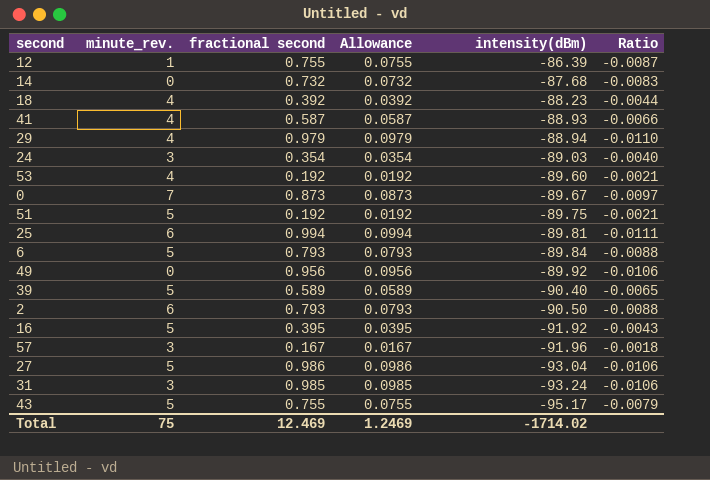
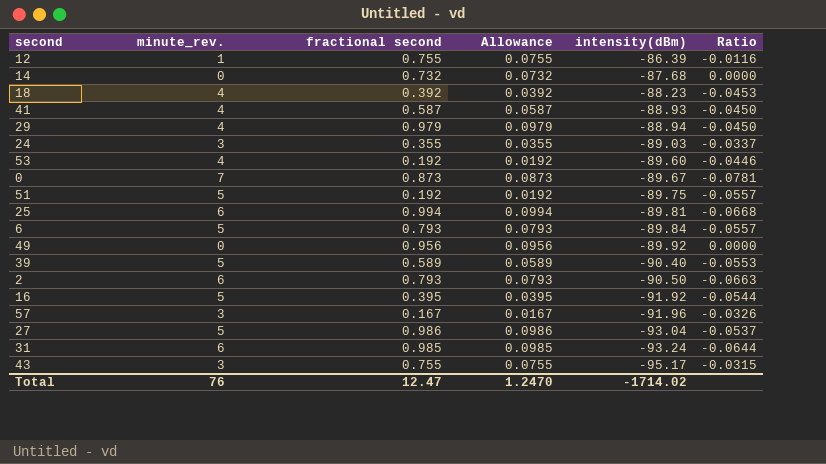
column Ratio | formula: [fractional second] / [intensity(dBm)] -> [minute_rev.] / [intensity(dBm)]
24 | fractional second: 0.354 -> 0.355
24 | Allowance: 0.0354 -> 0.0355
31 | minute_rev.: 3 -> 6
43 | minute_rev.: 5 -> 3
Total | minute_rev.: 75 -> 76
Total | fractional second: 12.469 -> 12.47
Total | Allowance: 1.2469 -> 1.2470

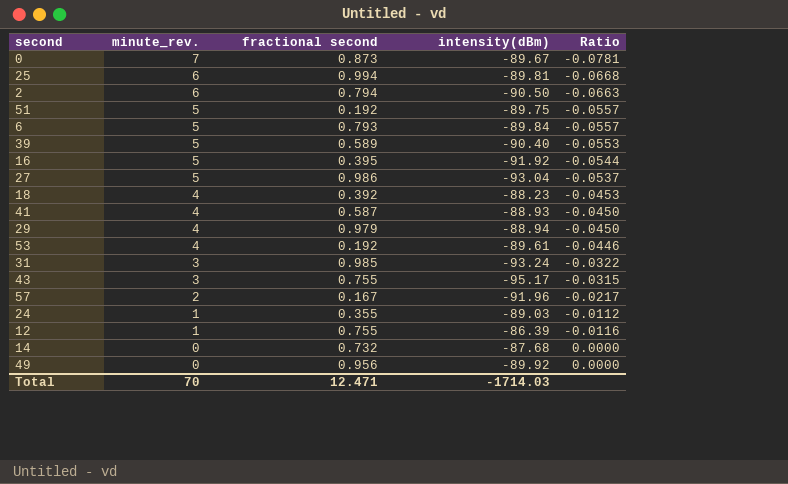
row order: intensity(dBm) descending -> minute_rev. descending
column Allowance | formula: [fractional second] * 0.1 -> none
2 | fractional second: 0.793 -> 0.794
53 | intensity(dBm): -89.60 -> -89.61
31 | minute_rev.: 6 -> 3
31 | Ratio: -0.0644 -> -0.0322
57 | minute_rev.: 3 -> 2
57 | Ratio: -0.0326 -> -0.0217
24 | minute_rev.: 3 -> 1
24 | Ratio: -0.0337 -> -0.0112
Total | minute_rev.: 76 -> 70
Total | fractional second: 12.47 -> 12.471
Total | intensity(dBm): -1714.02 -> -1714.03

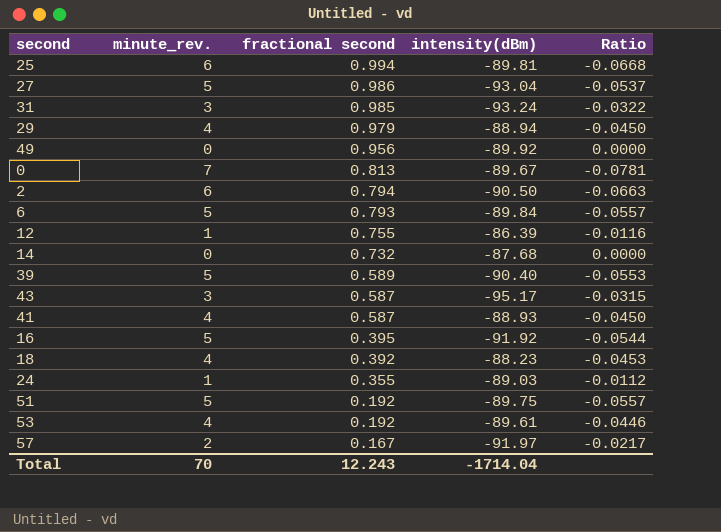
row order: minute_rev. descending -> fractional second descending
0 | fractional second: 0.873 -> 0.813
43 | fractional second: 0.755 -> 0.587
57 | intensity(dBm): -91.96 -> -91.97
Total | fractional second: 12.471 -> 12.243
Total | intensity(dBm): -1714.03 -> -1714.04

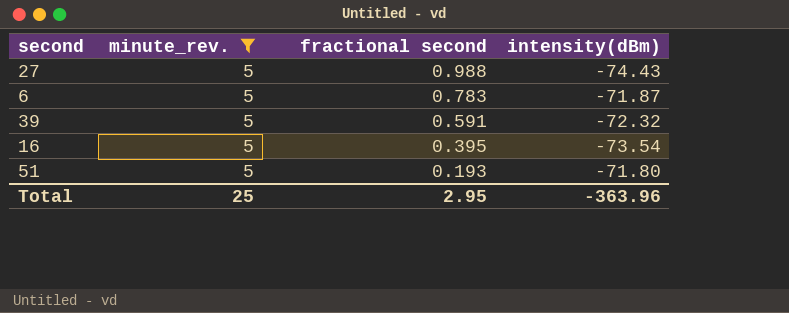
filter: none -> minute_rev. = 5
column Ratio | formula: [minute_rev.] / [intensity(dBm)] -> none
27 | fractional second: 0.986 -> 0.988
27 | intensity(dBm): -93.04 -> -74.43
6 | fractional second: 0.793 -> 0.783
6 | intensity(dBm): -89.84 -> -71.87
39 | fractional second: 0.589 -> 0.591
39 | intensity(dBm): -90.40 -> -72.32
16 | intensity(dBm): -91.92 -> -73.54
51 | fractional second: 0.192 -> 0.193
51 | intensity(dBm): -89.75 -> -71.80
Total | minute_rev.: 70 -> 25
Total | fractional second: 12.243 -> 2.95
Total | intensity(dBm): -1714.04 -> -363.96

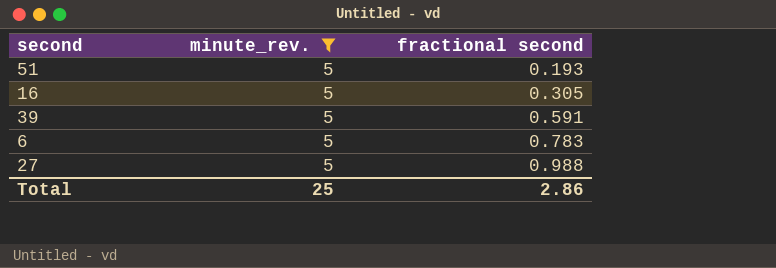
row order: fractional second descending -> fractional second ascending
column intensity(dBm) | position: 4 -> none
16 | fractional second: 0.395 -> 0.305
Total | fractional second: 2.95 -> 2.86

